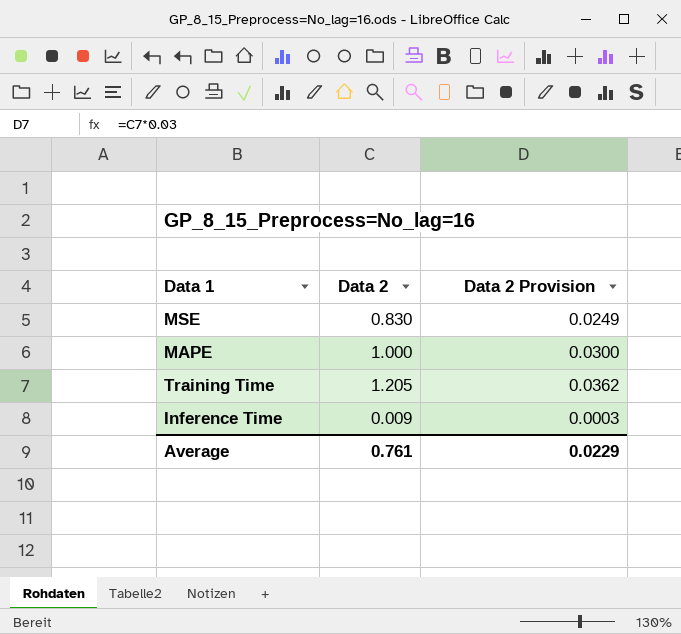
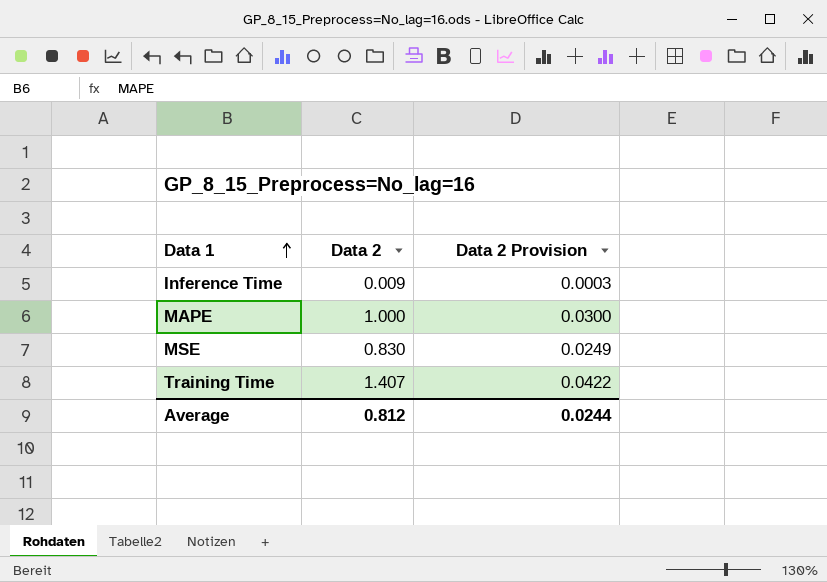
row order: none -> Data 1 ascending
Training Time | Data 2: 1.205 -> 1.407
Training Time | Data 2 Provision: 0.0362 -> 0.0422
Average | Data 2: 0.761 -> 0.812
Average | Data 2 Provision: 0.0229 -> 0.0244

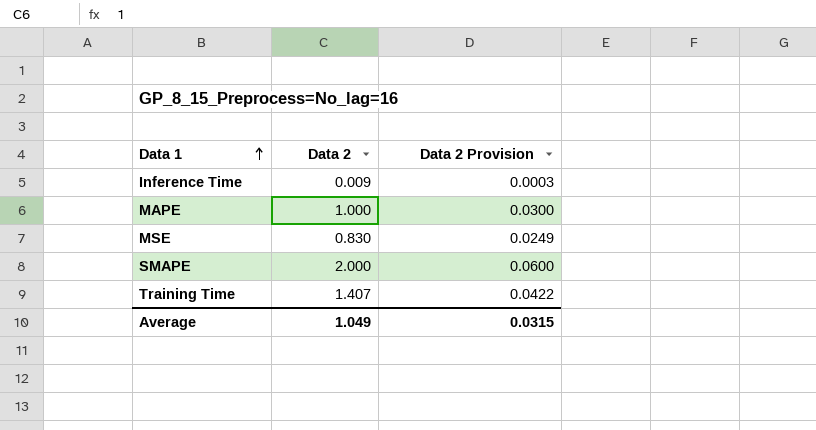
row SMAPE: none -> 2.000 | 0.0600
Average | Data 2: 0.812 -> 1.049
Average | Data 2 Provision: 0.0244 -> 0.0315

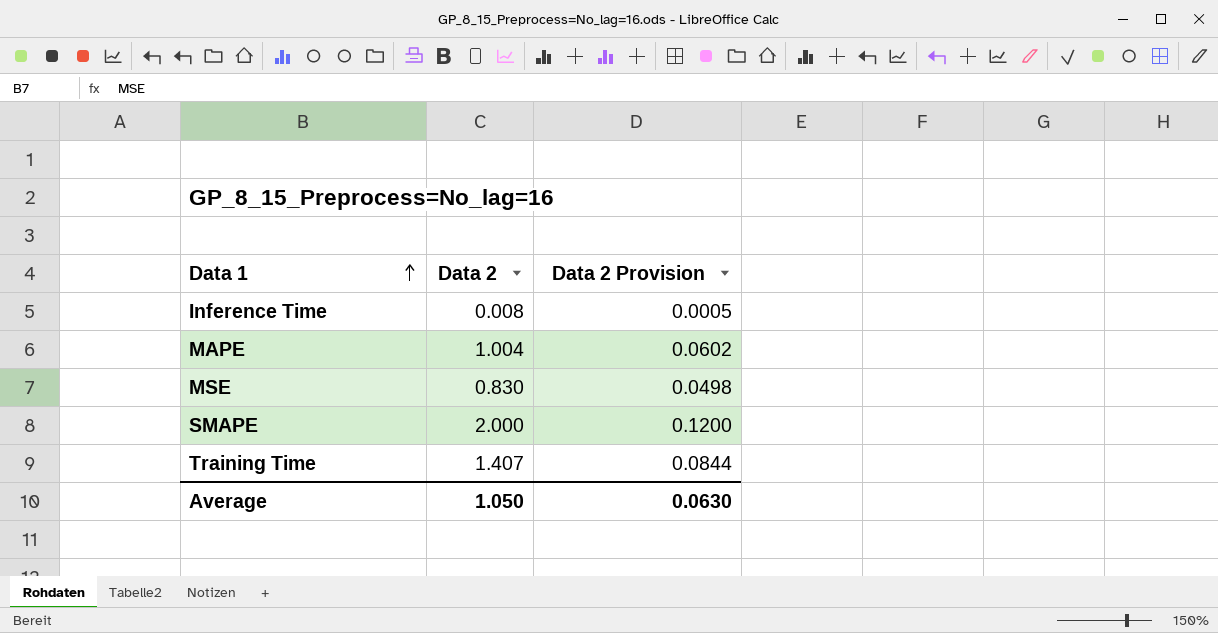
column Data 2 Provision | formula: [Data 2] * 0.03 -> [Data 2] * 0.06
Inference Time | Data 2: 0.009 -> 0.008
MAPE | Data 2: 1.000 -> 1.004
Average | Data 2: 1.049 -> 1.050
Average | Data 2 Provision: 0.0315 -> 0.0630

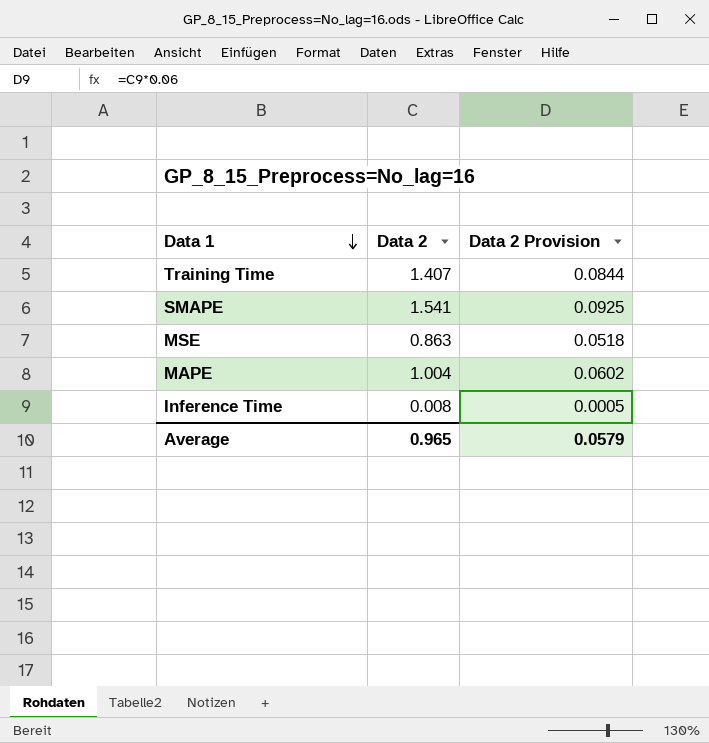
row order: Data 1 ascending -> Data 1 descending
SMAPE | Data 2: 2.000 -> 1.541
SMAPE | Data 2 Provision: 0.1200 -> 0.0925
MSE | Data 2: 0.830 -> 0.863
MSE | Data 2 Provision: 0.0498 -> 0.0518
Average | Data 2: 1.050 -> 0.965
Average | Data 2 Provision: 0.0630 -> 0.0579

